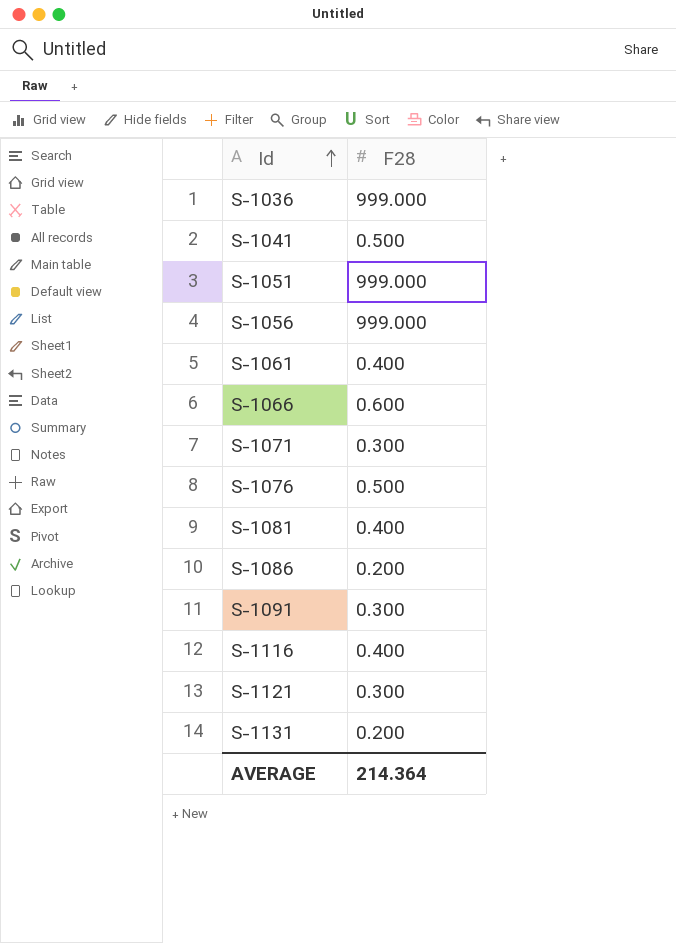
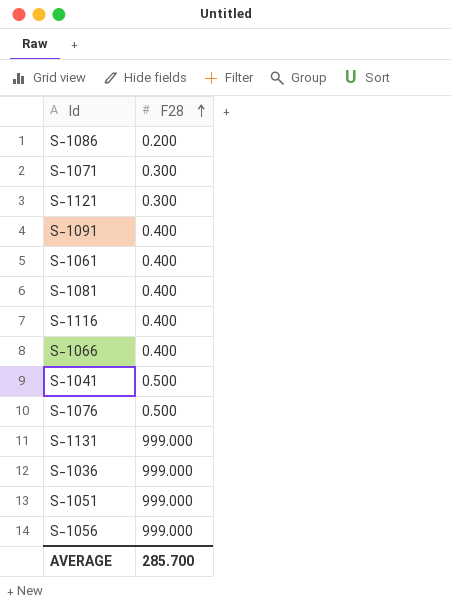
row order: Id ascending -> F28 ascending
S-1091 | F28: 0.300 -> 0.400
S-1066 | F28: 0.600 -> 0.400
S-1131 | F28: 0.200 -> 999.000
AVERAGE | F28: 214.364 -> 285.700

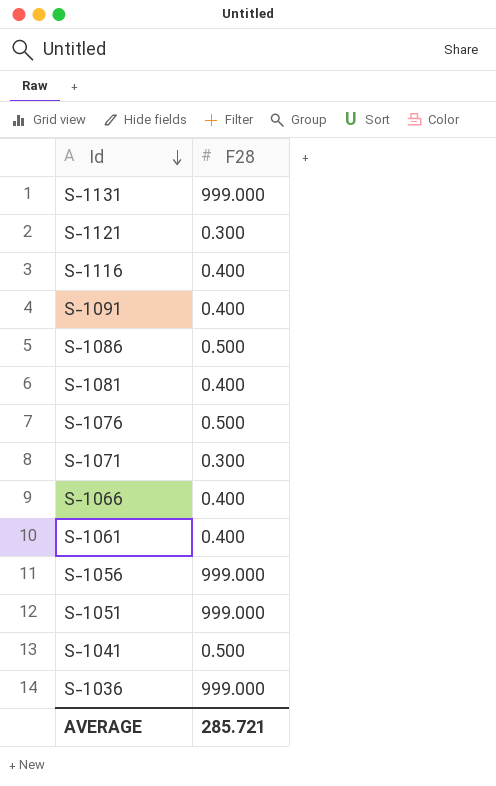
row order: F28 ascending -> Id descending
S-1086 | F28: 0.200 -> 0.500
AVERAGE | F28: 285.700 -> 285.721

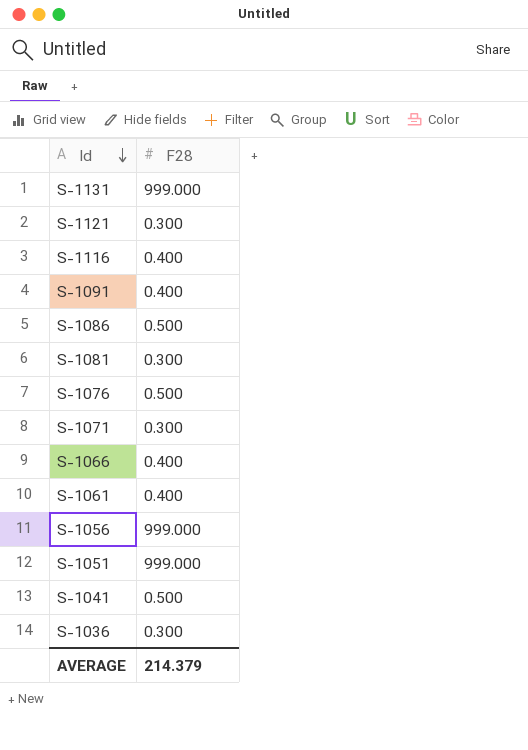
S-1081 | F28: 0.400 -> 0.300
S-1036 | F28: 999.000 -> 0.300
AVERAGE | F28: 285.721 -> 214.379

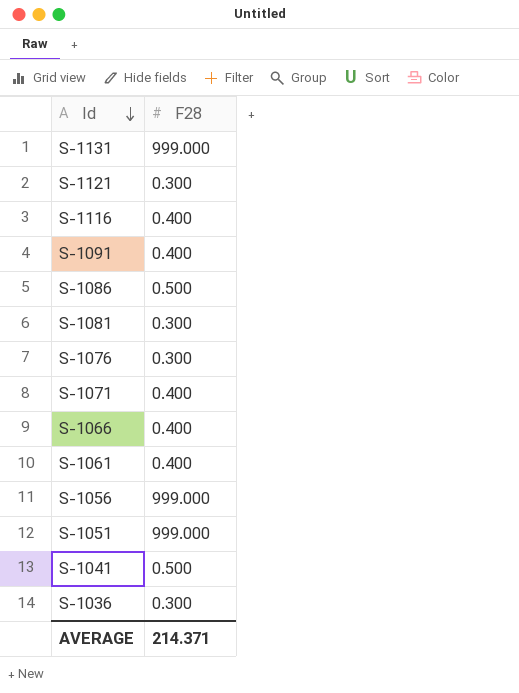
S-1076 | F28: 0.500 -> 0.300
S-1071 | F28: 0.300 -> 0.400
AVERAGE | F28: 214.379 -> 214.371

